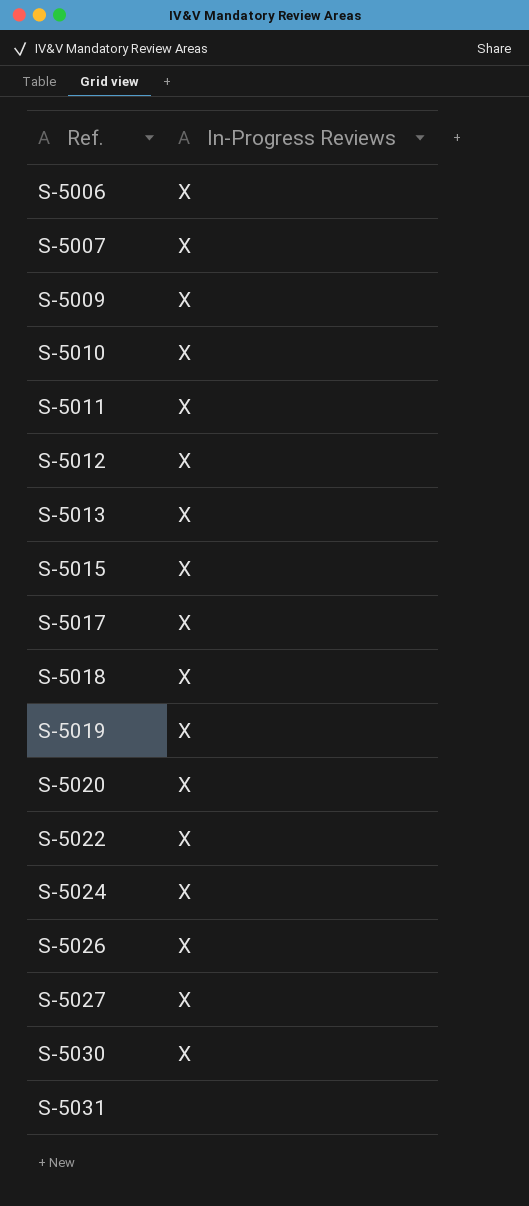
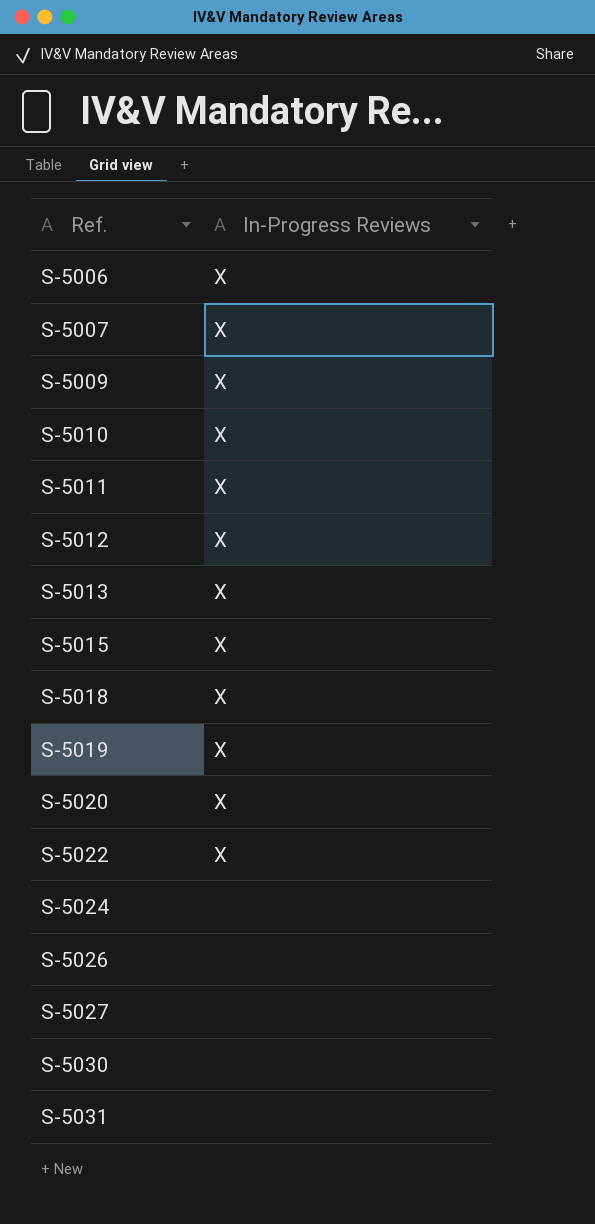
row S-5017: X -> none
S-5024 | In-Progress Reviews: X -> none
S-5026 | In-Progress Reviews: X -> none
S-5027 | In-Progress Reviews: X -> none
S-5030 | In-Progress Reviews: X -> none

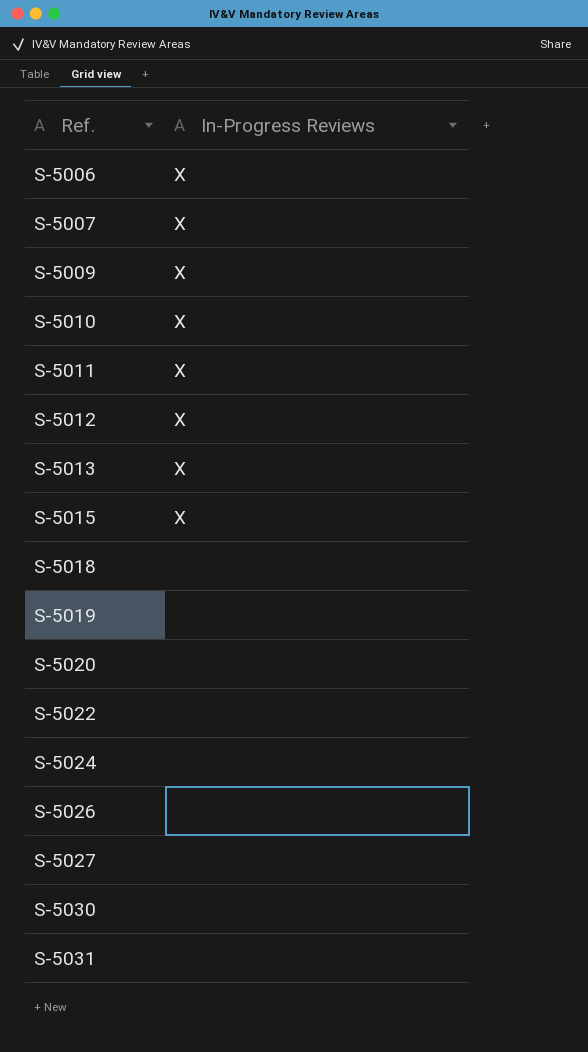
S-5018 | In-Progress Reviews: X -> none
S-5019 | In-Progress Reviews: X -> none
S-5020 | In-Progress Reviews: X -> none
S-5022 | In-Progress Reviews: X -> none

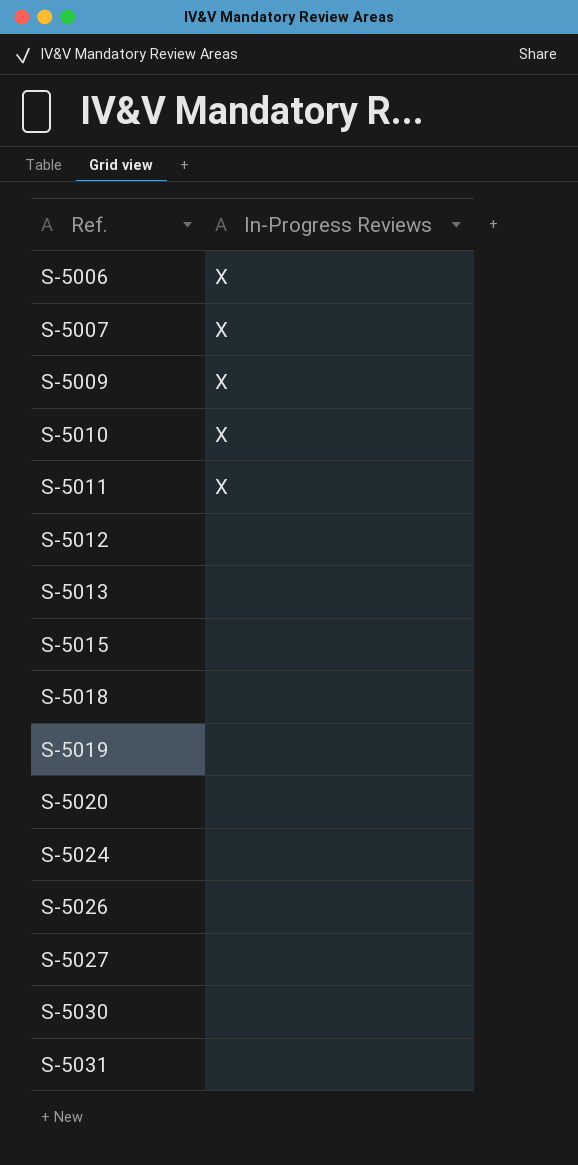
row S-5022: none -> none
S-5012 | In-Progress Reviews: X -> none
S-5013 | In-Progress Reviews: X -> none
S-5015 | In-Progress Reviews: X -> none

